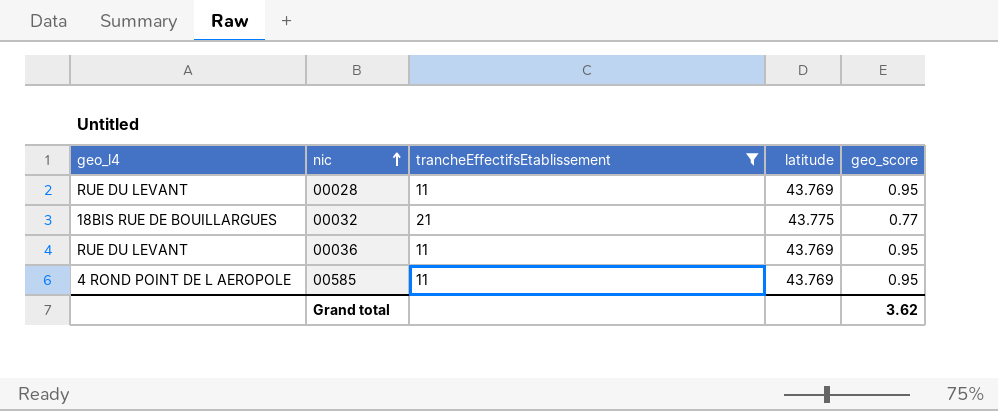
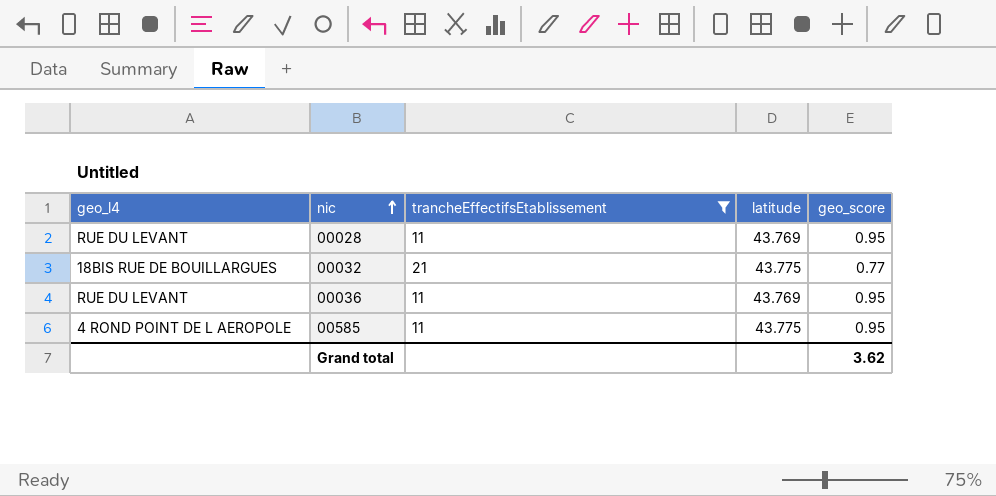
00585 | latitude: 43.769 -> 43.775

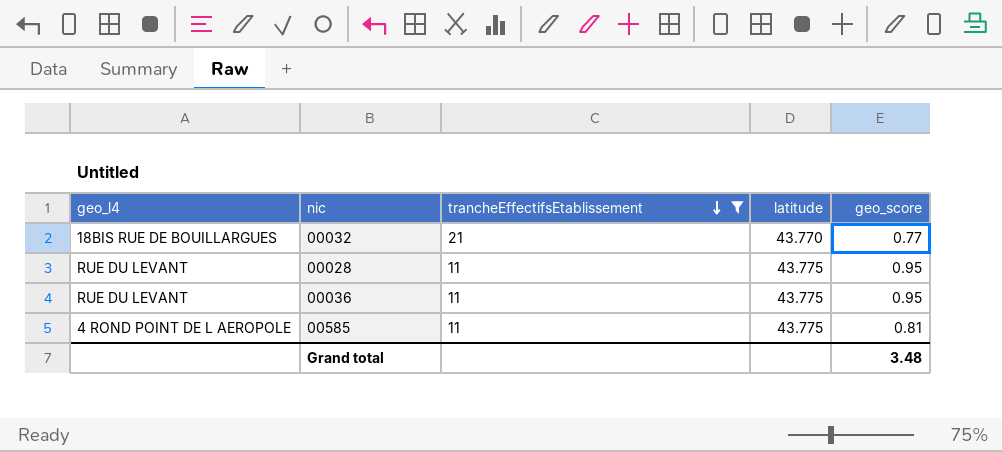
row order: nic ascending -> trancheEffectifsEtablissement descending
00032 | latitude: 43.775 -> 43.770
00028 | latitude: 43.769 -> 43.775
00036 | latitude: 43.769 -> 43.775
00585 | geo_score: 0.95 -> 0.81
Grand total | geo_score: 3.62 -> 3.48

